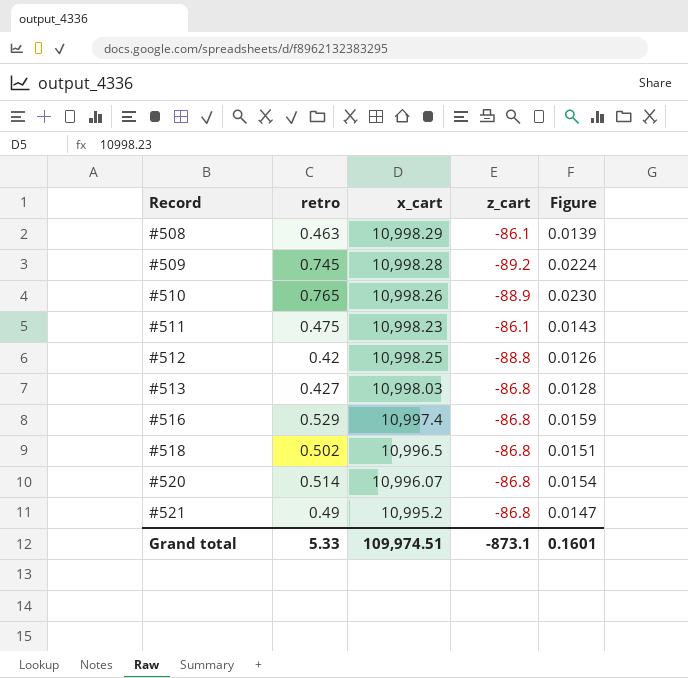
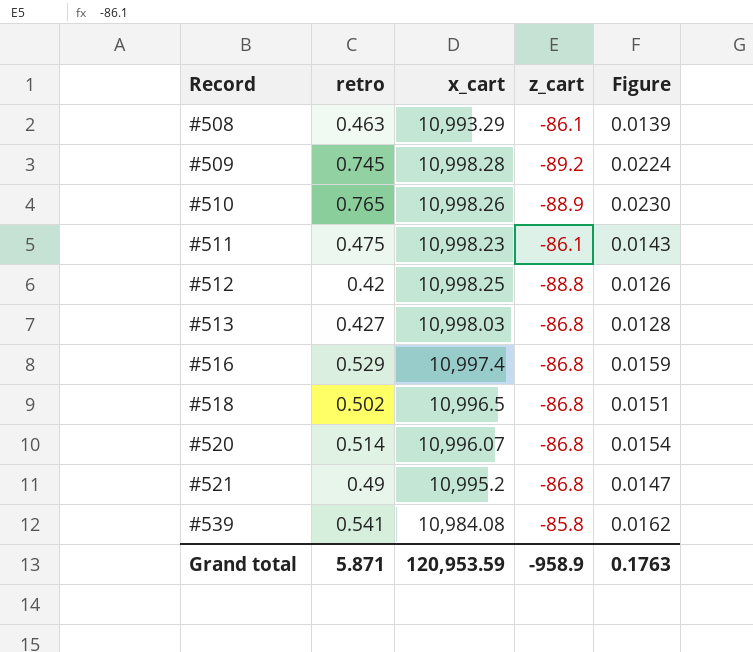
#508 | x_cart: 10,998.29 -> 10,993.29
row #539: none -> 0.541 | 10,984.08 | -85.8 | 0.0162
Grand total | retro: 5.33 -> 5.871
Grand total | x_cart: 109,974.51 -> 120,953.59
Grand total | z_cart: -873.1 -> -958.9
Grand total | Figure: 0.1601 -> 0.1763

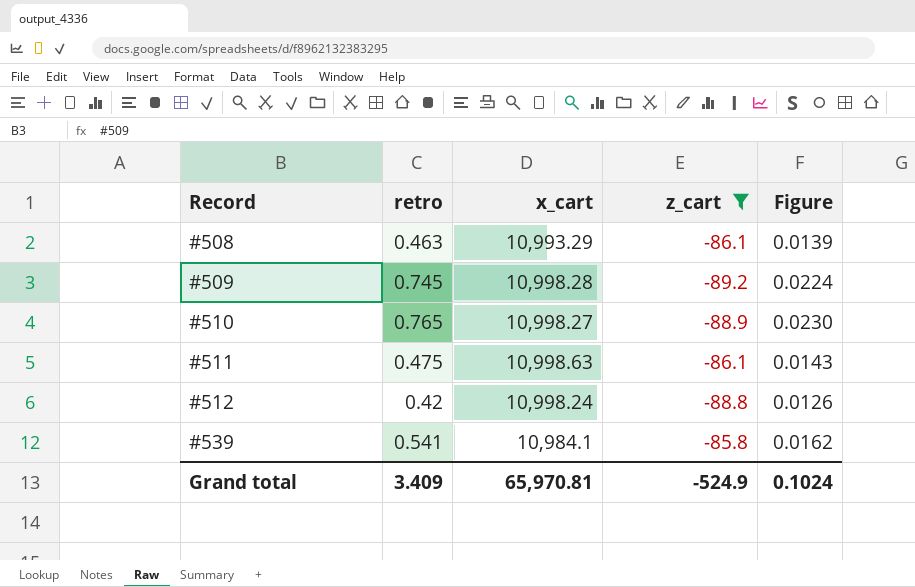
filter: none -> z_cart != -86.8
#510 | x_cart: 10,998.26 -> 10,998.27
#511 | x_cart: 10,998.23 -> 10,998.63
#512 | x_cart: 10,998.25 -> 10,998.24
#539 | x_cart: 10,984.08 -> 10,984.1
Grand total | retro: 5.871 -> 3.409
Grand total | x_cart: 120,953.59 -> 65,970.81
Grand total | z_cart: -958.9 -> -524.9
Grand total | Figure: 0.1763 -> 0.1024

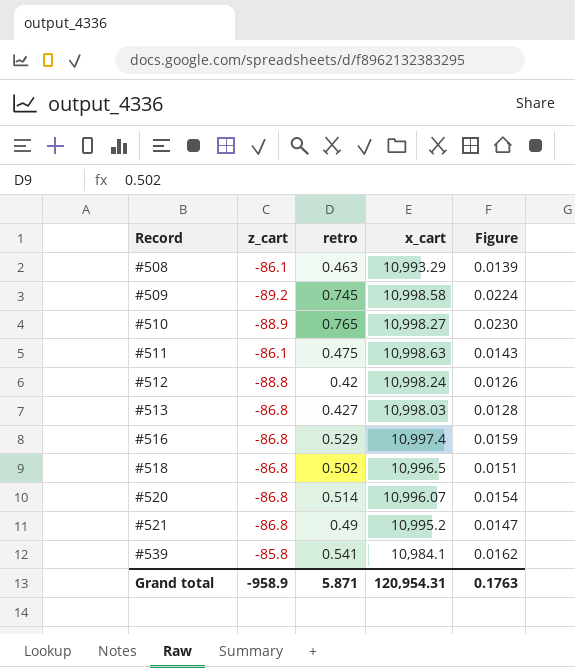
filter: z_cart != -86.8 -> none
column z_cart | position: 4 -> 2
#509 | x_cart: 10,998.28 -> 10,998.58
Grand total | z_cart: -524.9 -> -958.9
Grand total | retro: 3.409 -> 5.871
Grand total | x_cart: 65,970.81 -> 120,954.31
Grand total | Figure: 0.1024 -> 0.1763

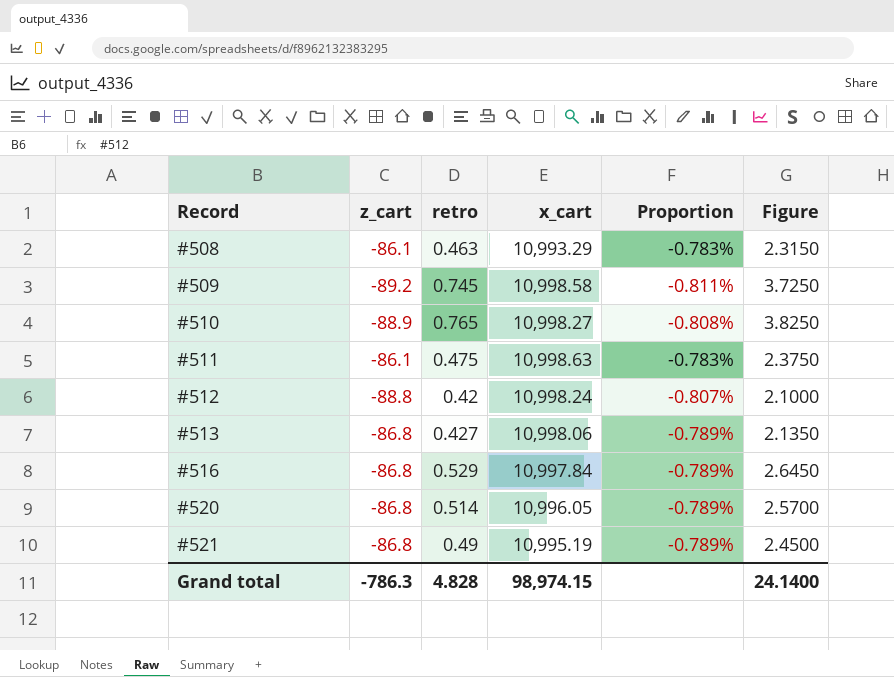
column Proportion | formula: none -> [z_cart] / [x_cart]
column Figure | formula: [retro] * 0.03 -> [retro] * 5
row #518: -86.8 | 0.502 | 10,996.5 | 0.0151 -> none
row #539: -85.8 | 0.541 | 10,984.1 | 0.0162 -> none
#513 | x_cart: 10,998.03 -> 10,998.06
#516 | x_cart: 10,997.4 -> 10,997.84
#520 | x_cart: 10,996.07 -> 10,996.05
#521 | x_cart: 10,995.2 -> 10,995.19
Grand total | z_cart: -958.9 -> -786.3
Grand total | retro: 5.871 -> 4.828
Grand total | x_cart: 120,954.31 -> 98,974.15
Grand total | Figure: 0.1763 -> 24.1400

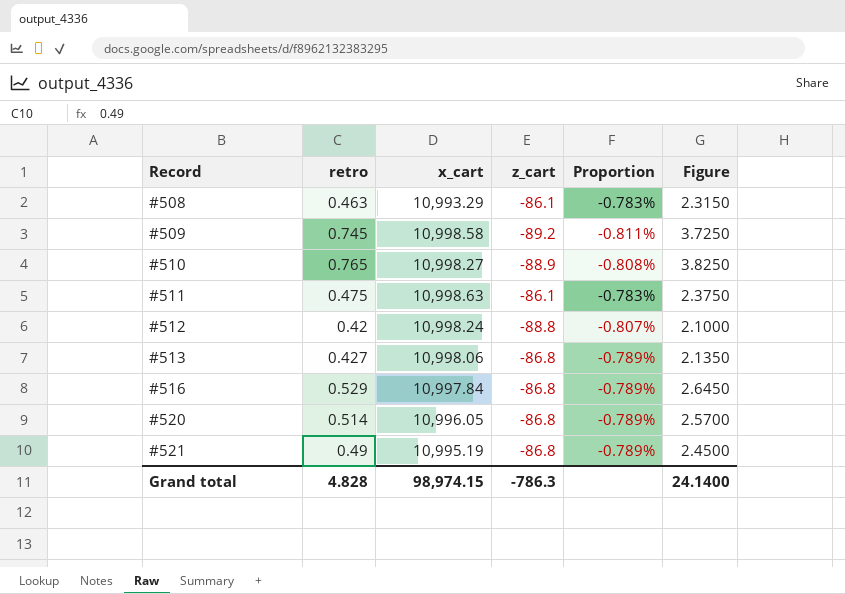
column z_cart | position: 2 -> 4

